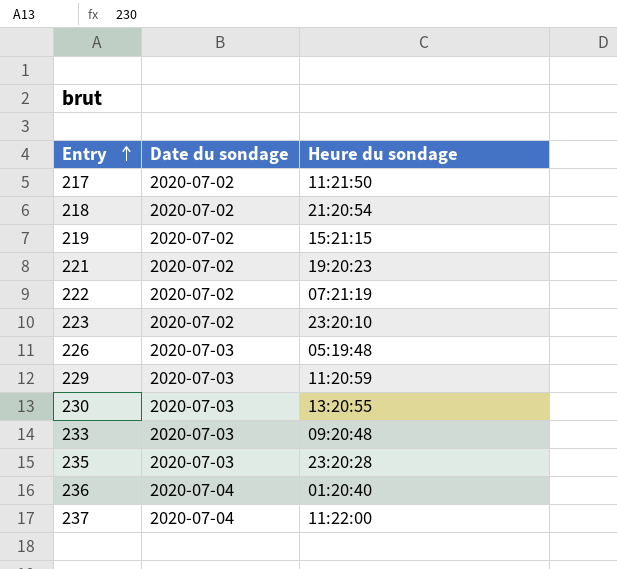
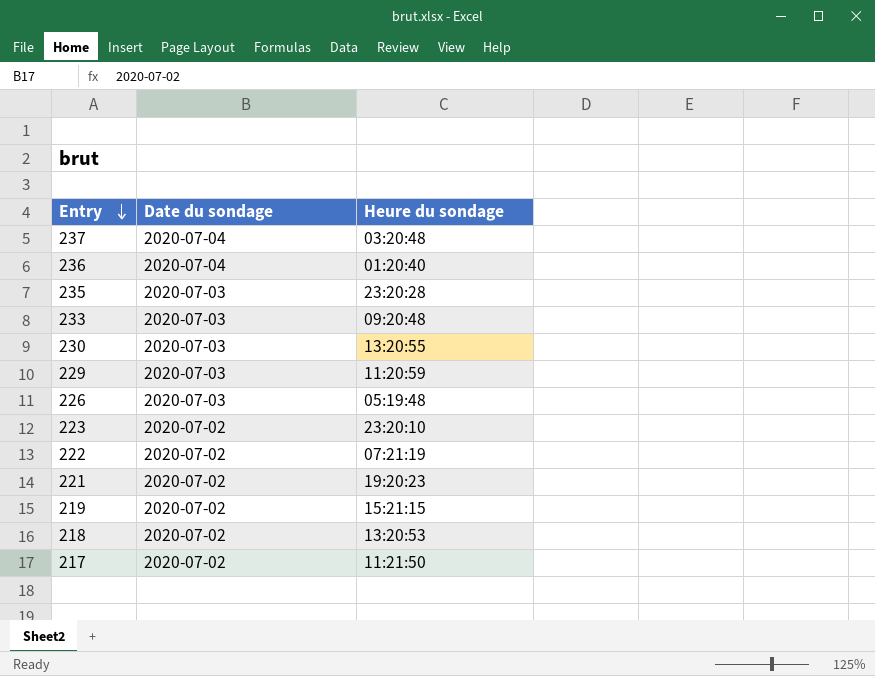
row order: Entry ascending -> Entry descending
237 | Heure du sondage: 11:22:00 -> 03:20:48
218 | Heure du sondage: 21:20:54 -> 13:20:53

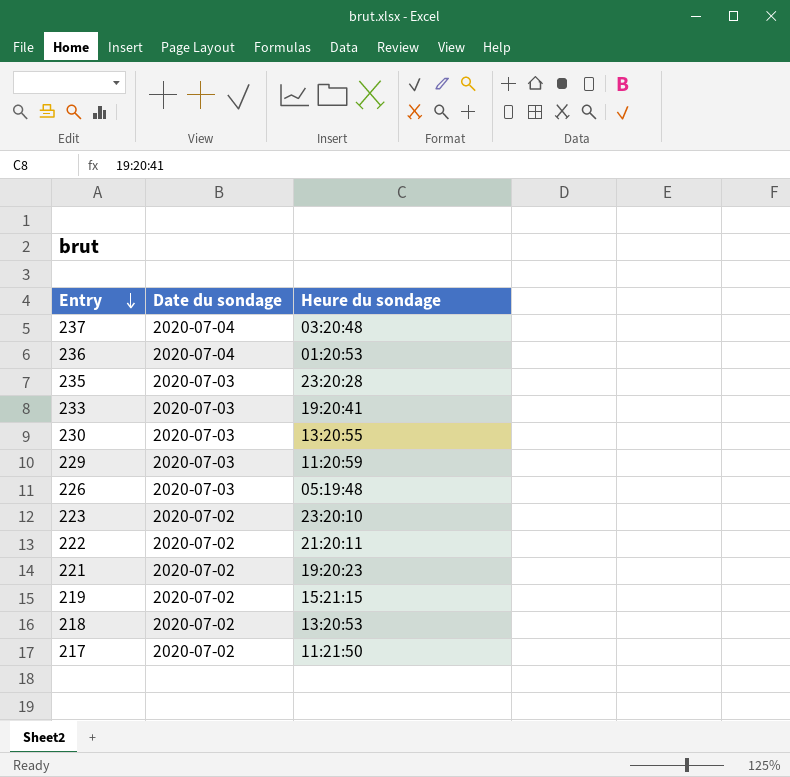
236 | Heure du sondage: 01:20:40 -> 01:20:53
233 | Heure du sondage: 09:20:48 -> 19:20:41
222 | Heure du sondage: 07:21:19 -> 21:20:11

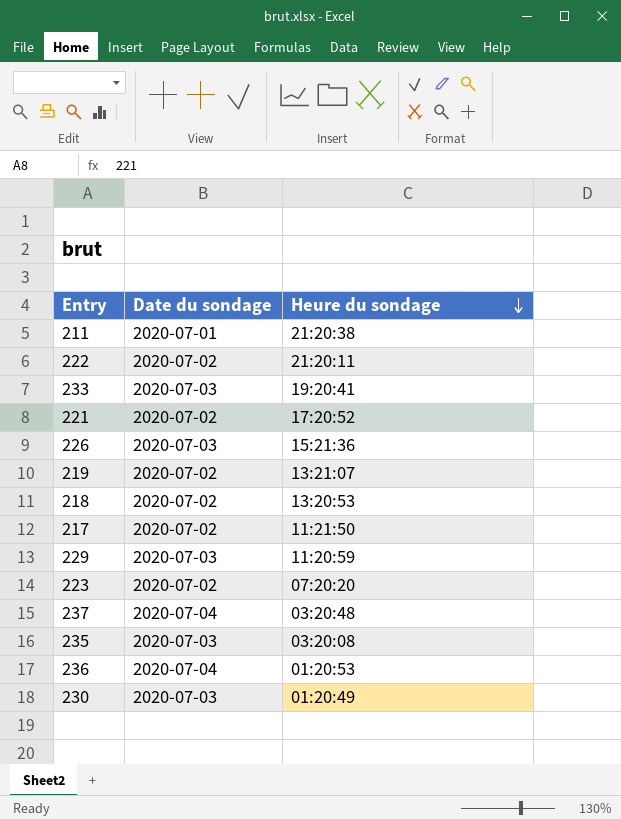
row order: Entry descending -> Heure du sondage descending
row 211: none -> 2020-07-01 | 21:20:38
221 | Heure du sondage: 19:20:23 -> 17:20:52
226 | Heure du sondage: 05:19:48 -> 15:21:36
219 | Heure du sondage: 15:21:15 -> 13:21:07
223 | Heure du sondage: 23:20:10 -> 07:20:20
235 | Heure du sondage: 23:20:28 -> 03:20:08
230 | Heure du sondage: 13:20:55 -> 01:20:49

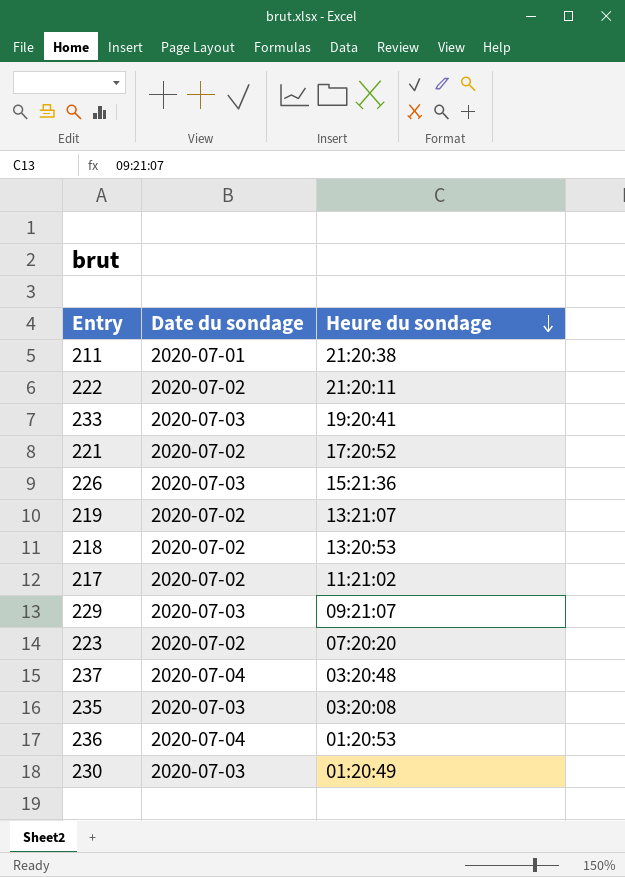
217 | Heure du sondage: 11:21:50 -> 11:21:02
229 | Heure du sondage: 11:20:59 -> 09:21:07

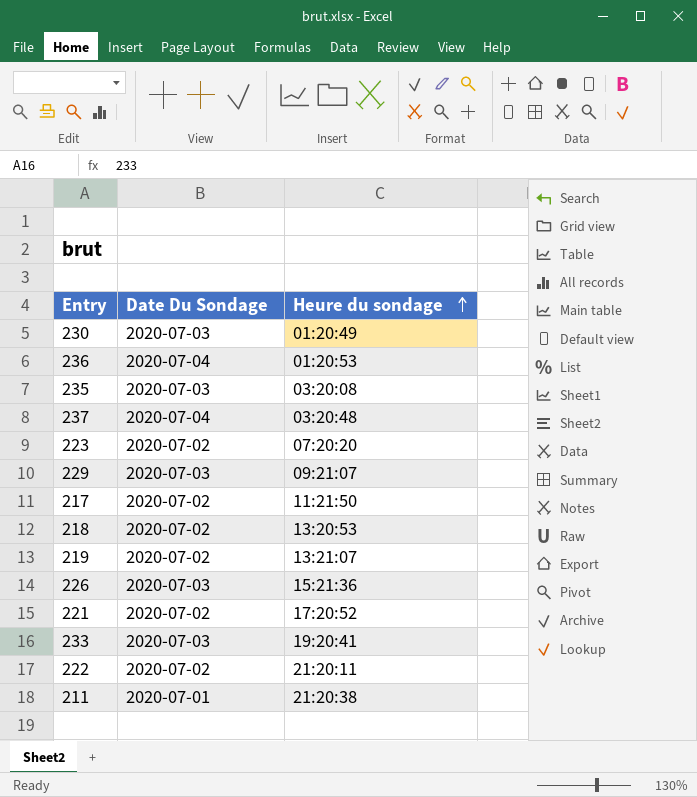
row order: Heure du sondage descending -> Heure du sondage ascending
column name: Date du sondage -> Date Du Sondage
217 | Heure du sondage: 11:21:02 -> 11:21:50

